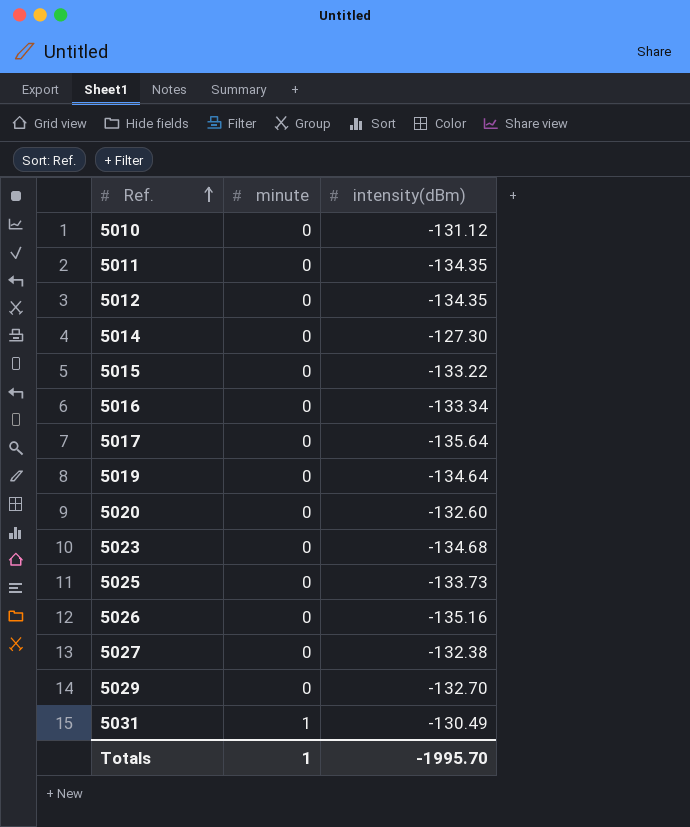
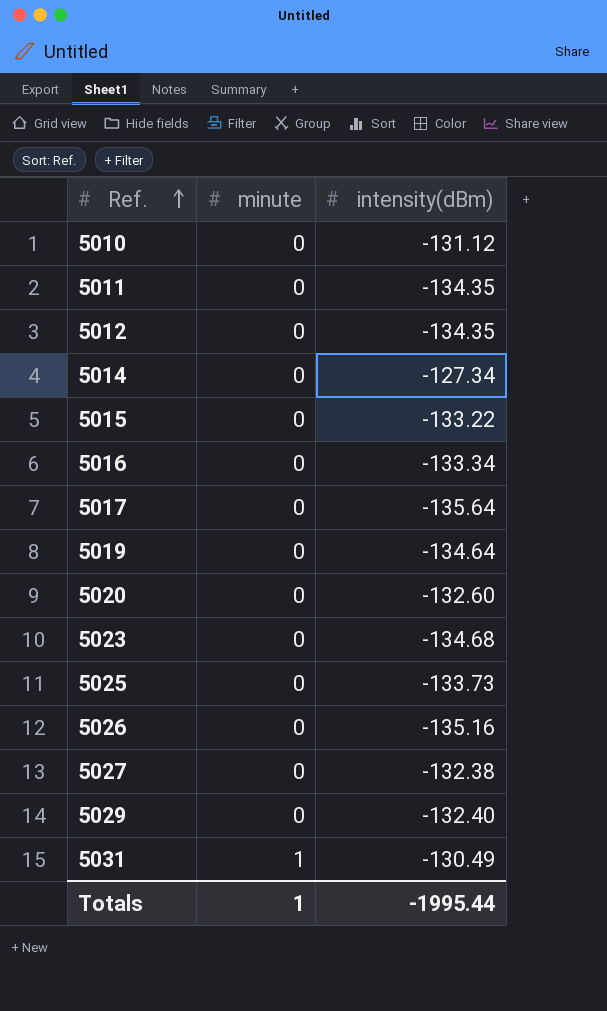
5014 | intensity(dBm): -127.30 -> -127.34
5029 | intensity(dBm): -132.70 -> -132.40
Totals | intensity(dBm): -1995.70 -> -1995.44

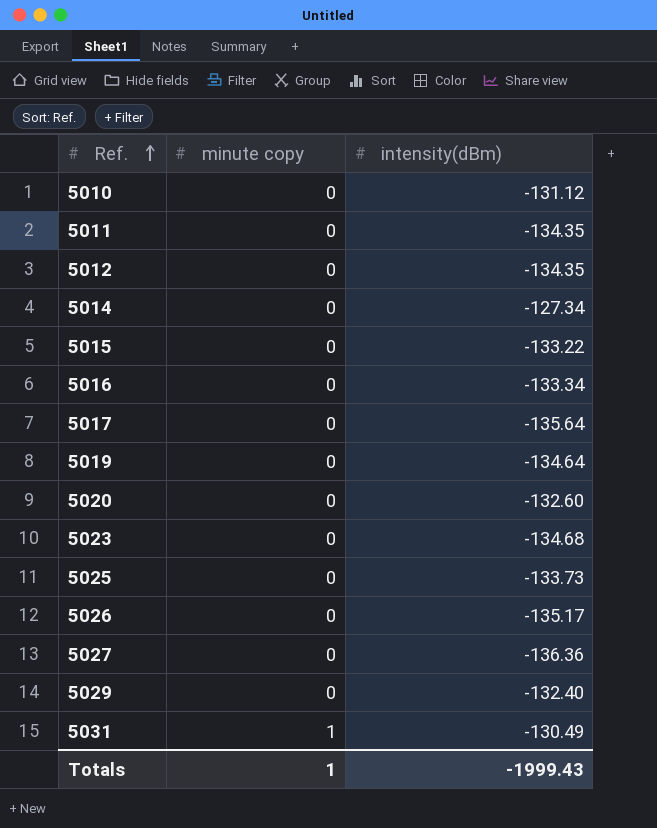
column name: minute -> minute copy
5026 | intensity(dBm): -135.16 -> -135.17
5027 | intensity(dBm): -132.38 -> -136.36
Totals | intensity(dBm): -1995.44 -> -1999.43

